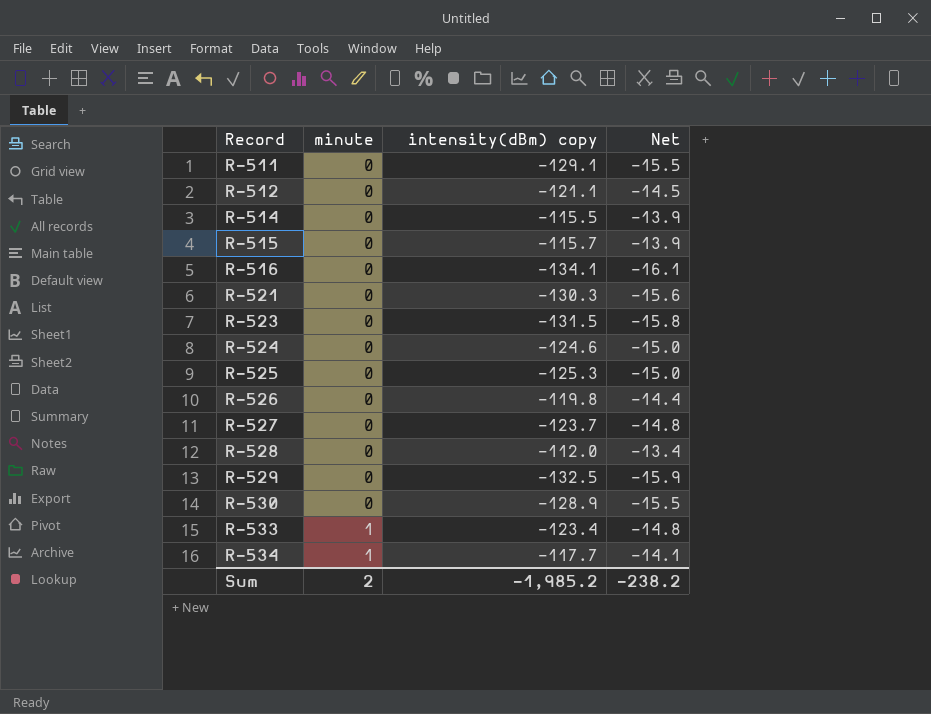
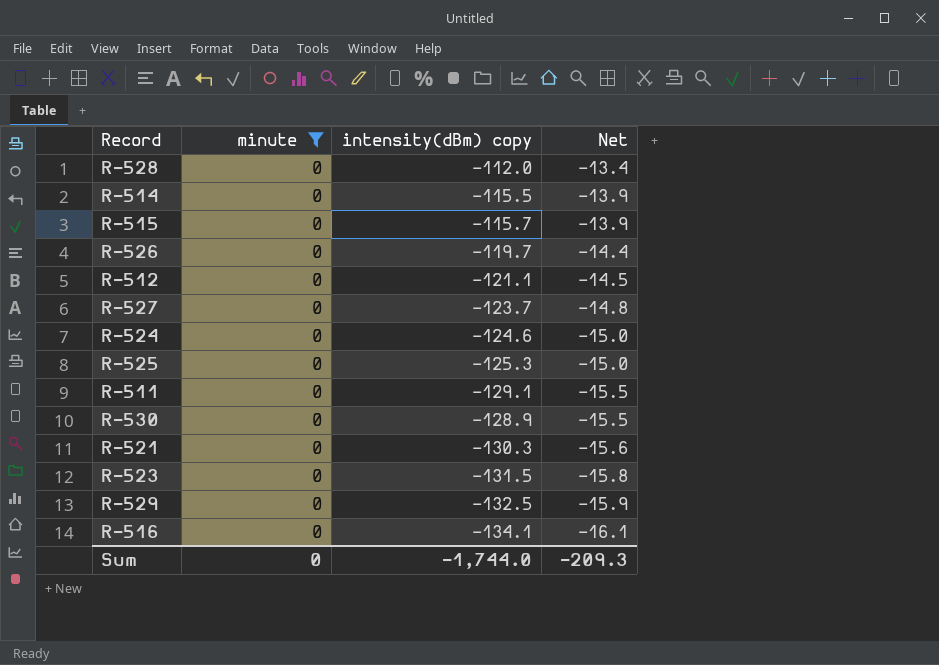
filter: none -> minute = 0
row order: Record ascending -> Net descending
R-526 | intensity(dBm) copy: -119.8 -> -119.7
Sum | minute: 2 -> 0
Sum | intensity(dBm) copy: -1,985.2 -> -1,744.0
Sum | Net: -238.2 -> -209.3

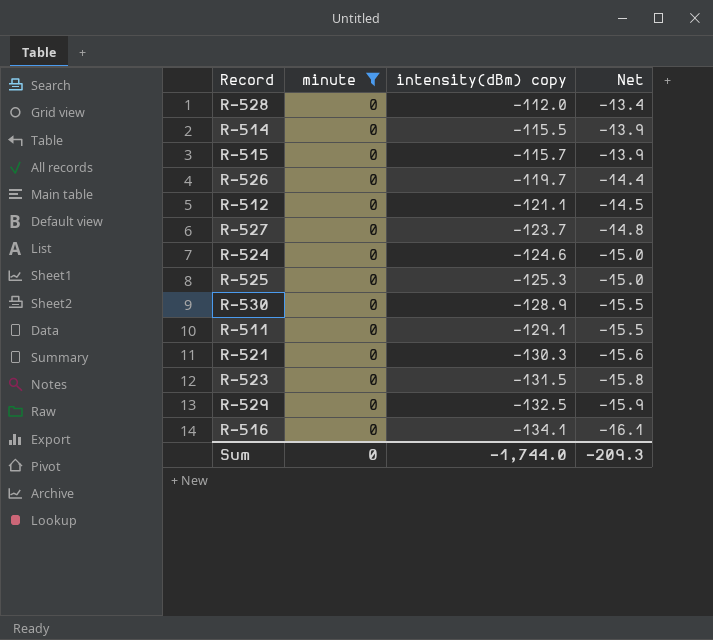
row order: Net descending -> intensity(dBm) copy descending

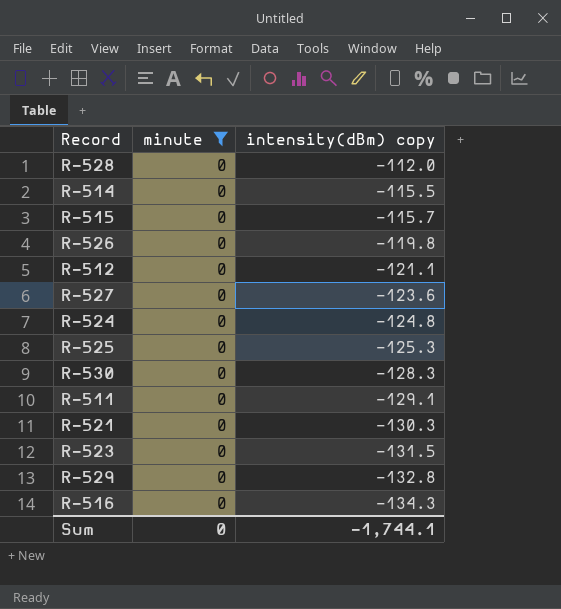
column Net | formula: [intensity(dBm) copy] * 0.12 -> none
R-526 | intensity(dBm) copy: -119.7 -> -119.8
R-527 | intensity(dBm) copy: -123.7 -> -123.6
R-524 | intensity(dBm) copy: -124.6 -> -124.8
R-530 | intensity(dBm) copy: -128.9 -> -128.3
R-529 | intensity(dBm) copy: -132.5 -> -132.8
R-516 | intensity(dBm) copy: -134.1 -> -134.3
Sum | intensity(dBm) copy: -1,744.0 -> -1,744.1

